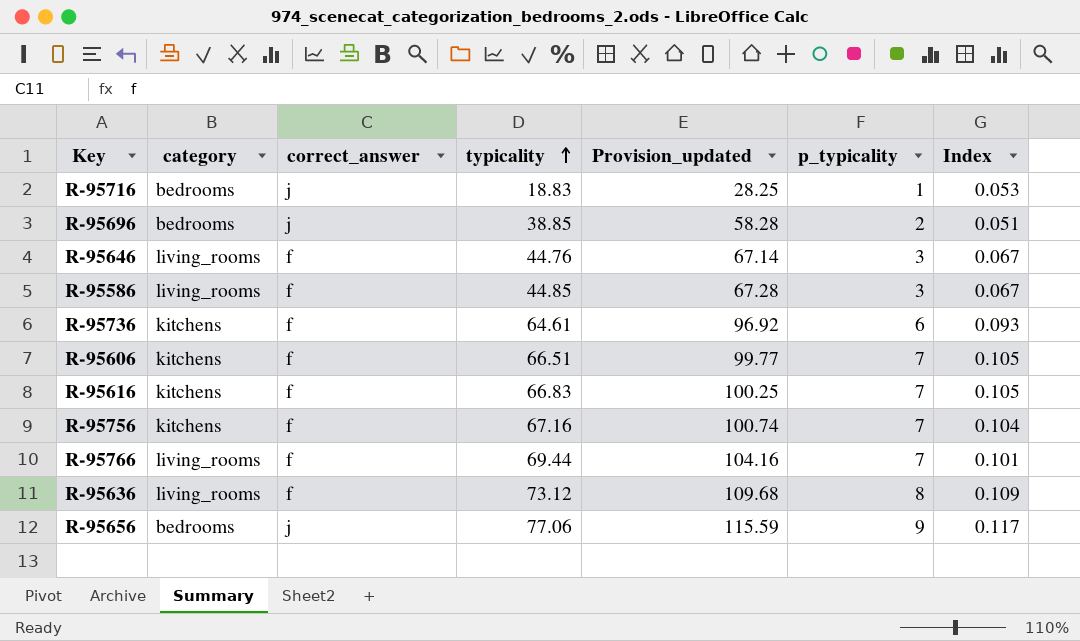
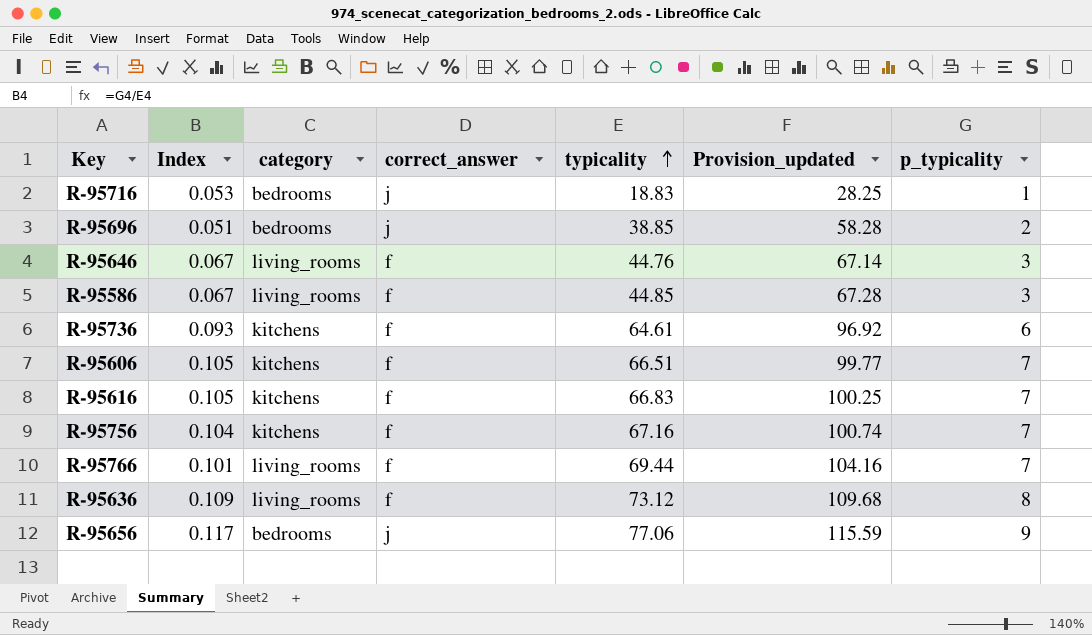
column Index | position: 7 -> 2

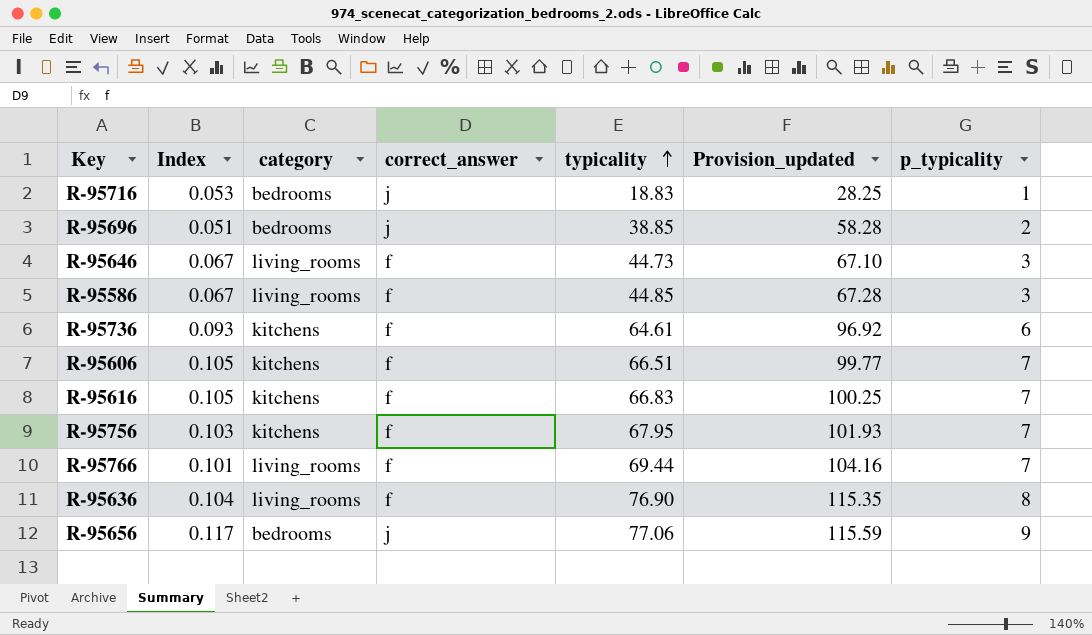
R-95646 | typicality: 44.76 -> 44.73
R-95646 | Provision_updated: 67.14 -> 67.10
R-95756 | Index: 0.104 -> 0.103
R-95756 | typicality: 67.16 -> 67.95
R-95756 | Provision_updated: 100.74 -> 101.93
R-95636 | Index: 0.109 -> 0.104
R-95636 | typicality: 73.12 -> 76.90
R-95636 | Provision_updated: 109.68 -> 115.35

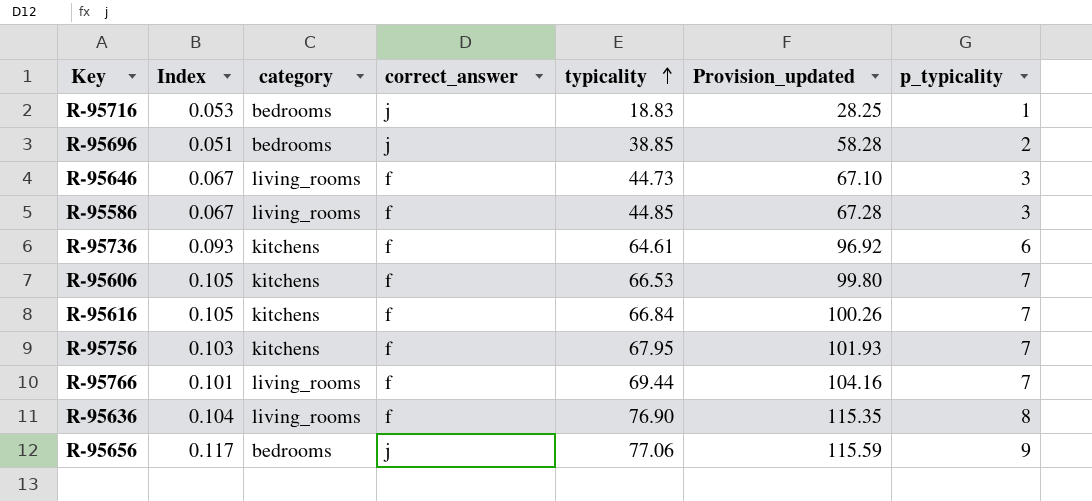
R-95606 | typicality: 66.51 -> 66.53
R-95606 | Provision_updated: 99.77 -> 99.80
R-95616 | typicality: 66.83 -> 66.84
R-95616 | Provision_updated: 100.25 -> 100.26

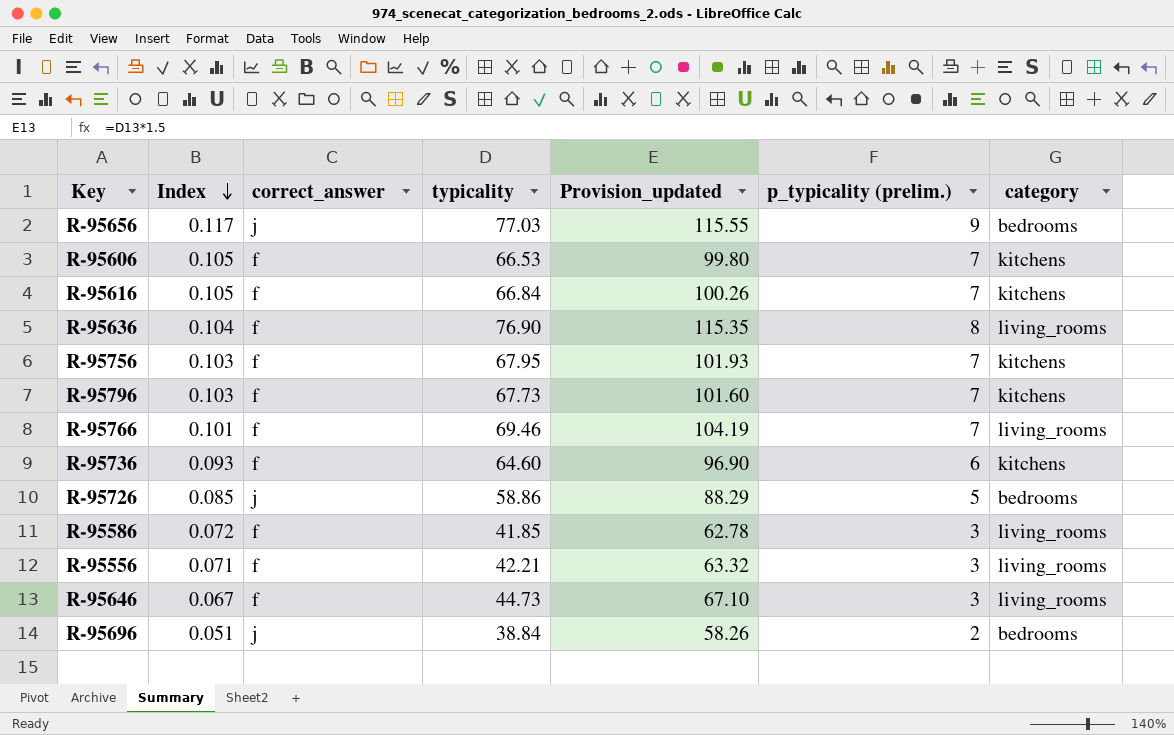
row order: typicality ascending -> Index descending
column name: p_typicality -> p_typicality (prelim.)
column category | position: 3 -> 7
row R-95716: 0.053 | bedrooms | j | 18.83 | 28.25 | 1 -> none
R-95656 | typicality: 77.06 -> 77.03
R-95656 | Provision_updated: 115.59 -> 115.55
row R-95796: none -> 0.103 | f | 67.73 | 101.60 | 7 | kitchens
R-95766 | typicality: 69.44 -> 69.46
R-95766 | Provision_updated: 104.16 -> 104.19
R-95736 | typicality: 64.61 -> 64.60
R-95736 | Provision_updated: 96.92 -> 96.90
row R-95726: none -> 0.085 | j | 58.86 | 88.29 | 5 | bedrooms
R-95586 | Index: 0.067 -> 0.072
R-95586 | typicality: 44.85 -> 41.85
R-95586 | Provision_updated: 67.28 -> 62.78
row R-95556: none -> 0.071 | f | 42.21 | 63.32 | 3 | living_rooms
R-95696 | typicality: 38.85 -> 38.84
R-95696 | Provision_updated: 58.28 -> 58.26

